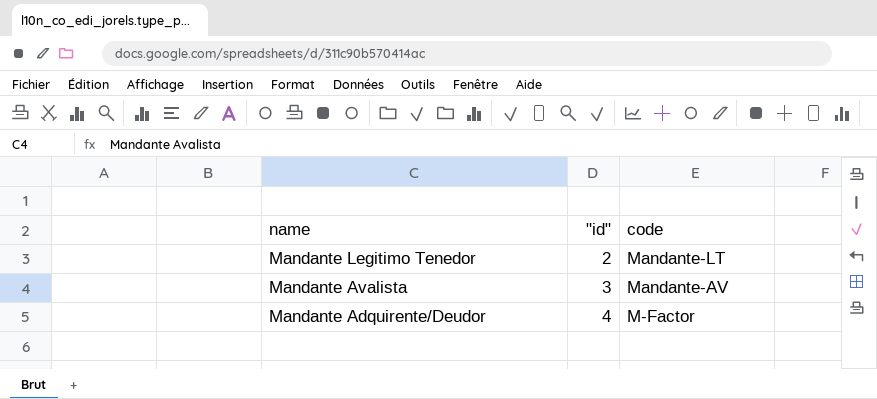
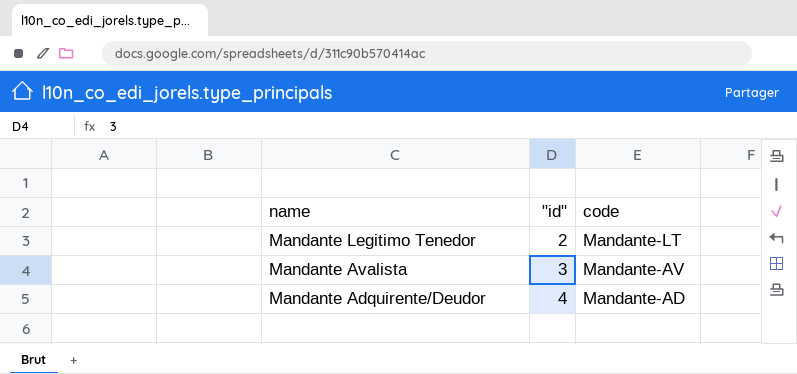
Mandante Adquirente/Deudor | code: M-Factor -> Mandante-AD

